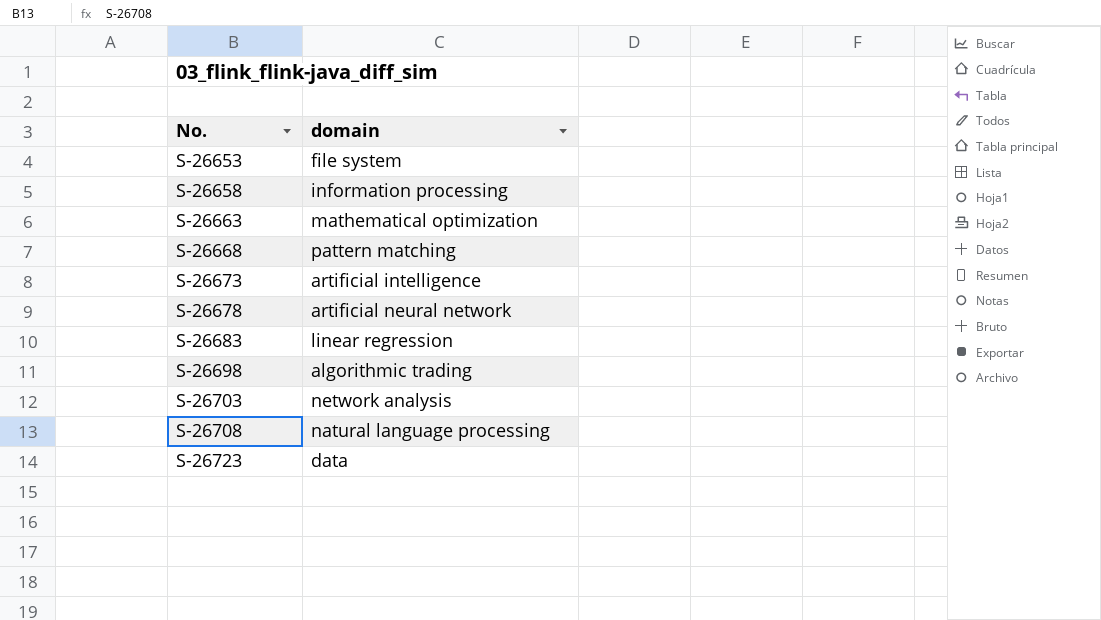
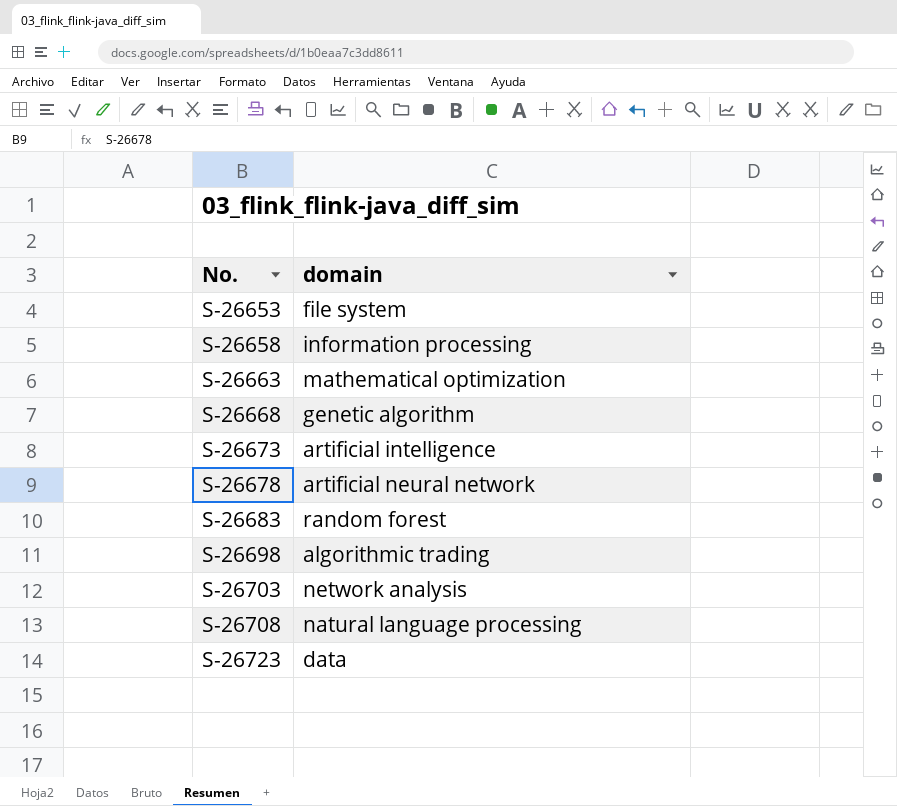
S-26668 | domain: pattern matching -> genetic algorithm
S-26683 | domain: linear regression -> random forest

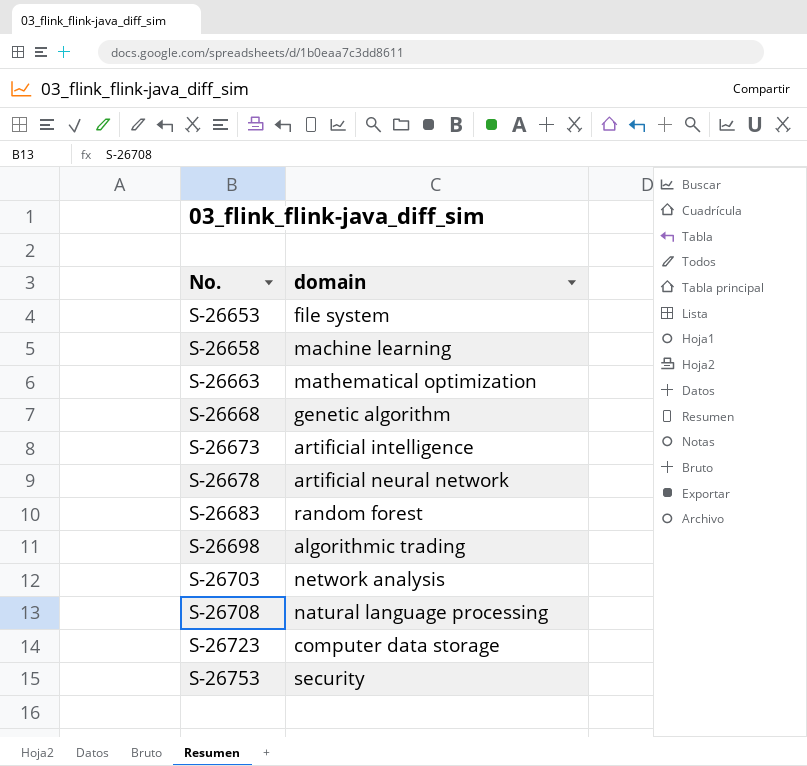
S-26658 | domain: information processing -> machine learning
S-26723 | domain: data -> computer data storage
row S-26753: none -> security

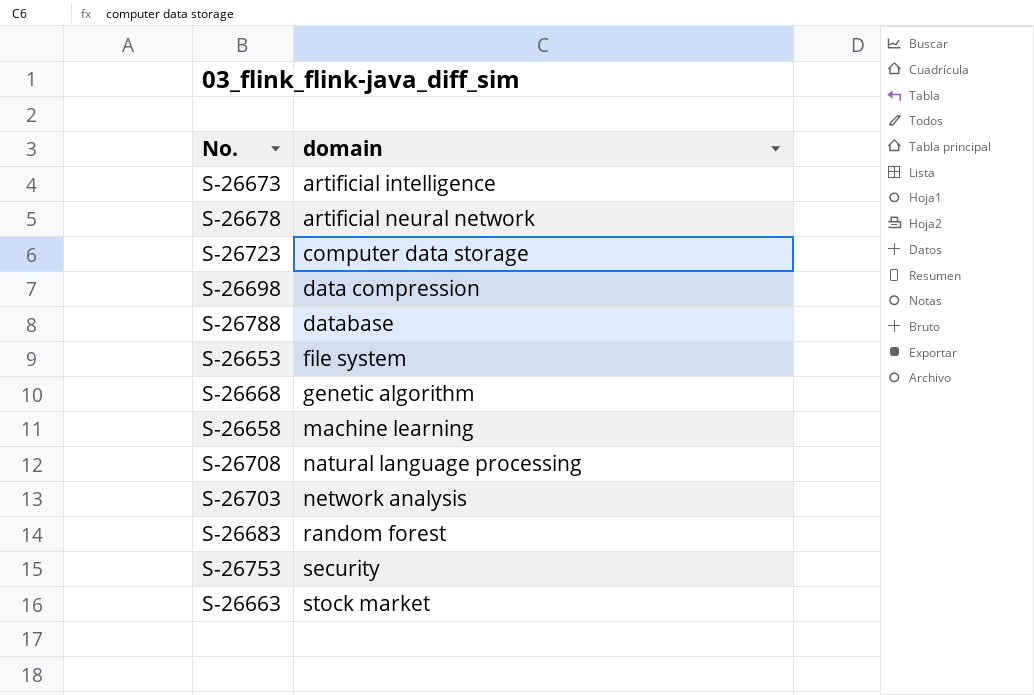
row order: No. ascending -> domain ascending
S-26698 | domain: algorithmic trading -> data compression
row S-26788: none -> database
S-26663 | domain: mathematical optimization -> stock market

